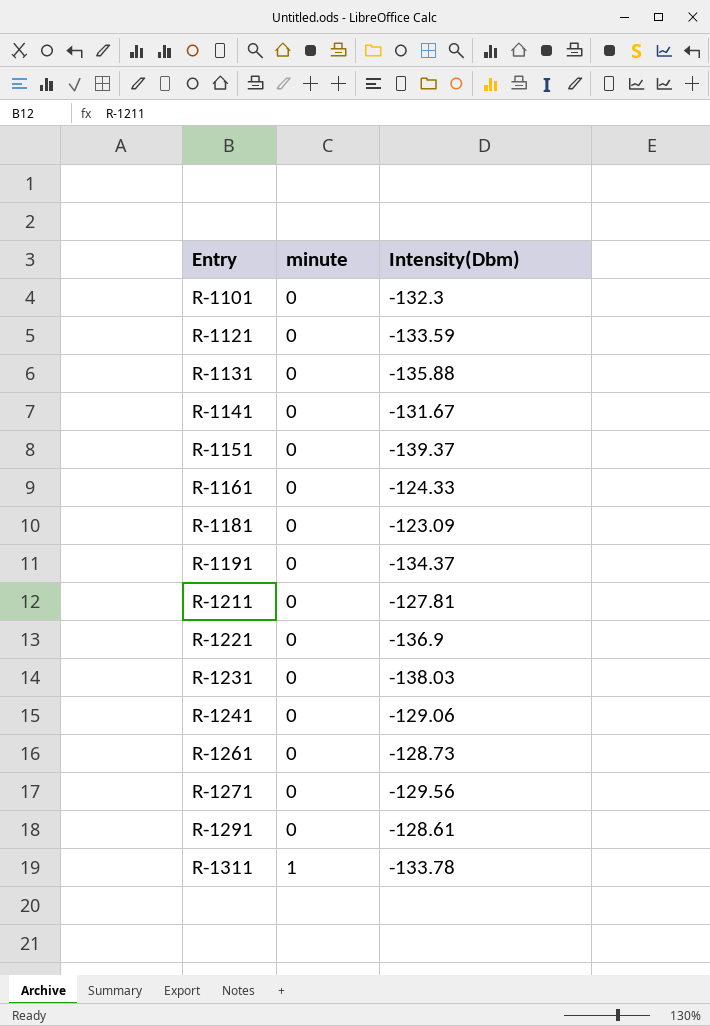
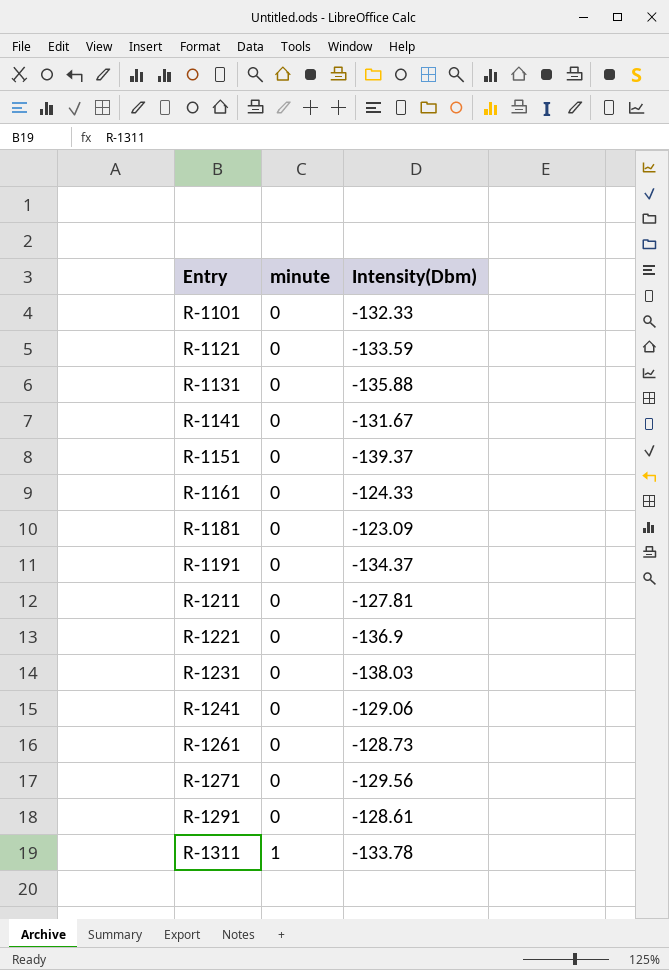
R-1101 | Intensity(Dbm): -132.3 -> -132.33

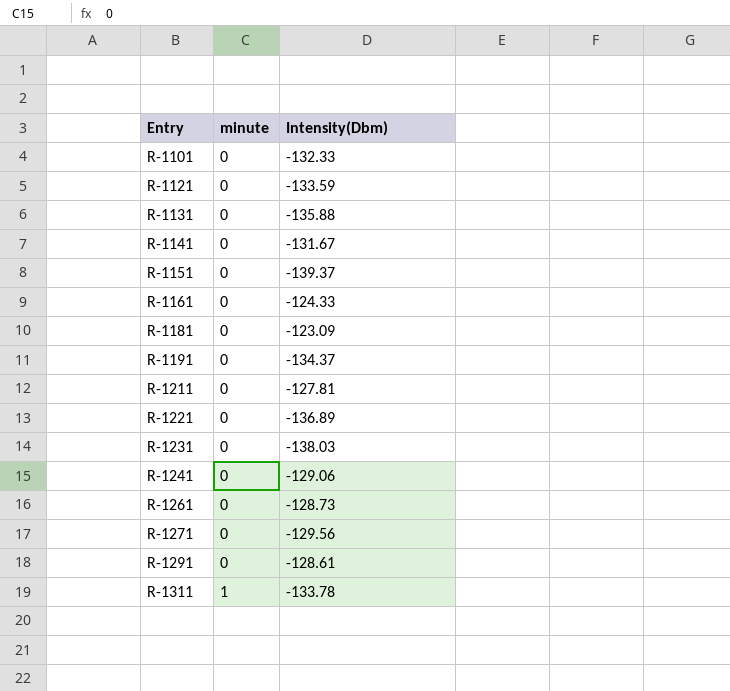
R-1221 | Intensity(Dbm): -136.9 -> -136.89

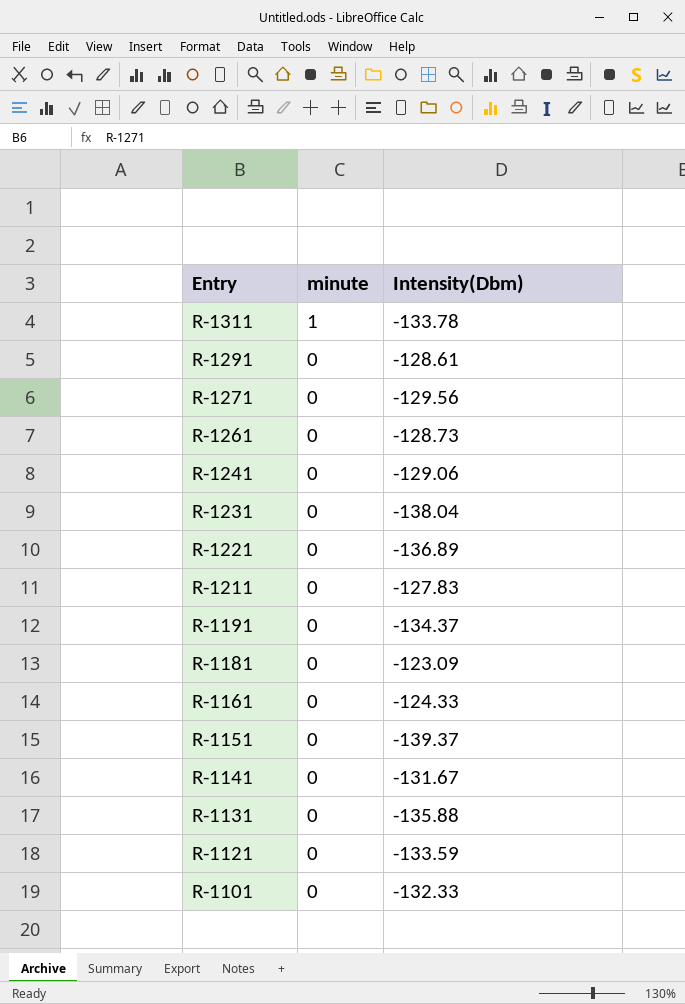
row order: Entry ascending -> Entry descending
R-1231 | Intensity(Dbm): -138.03 -> -138.04
R-1211 | Intensity(Dbm): -127.81 -> -127.83

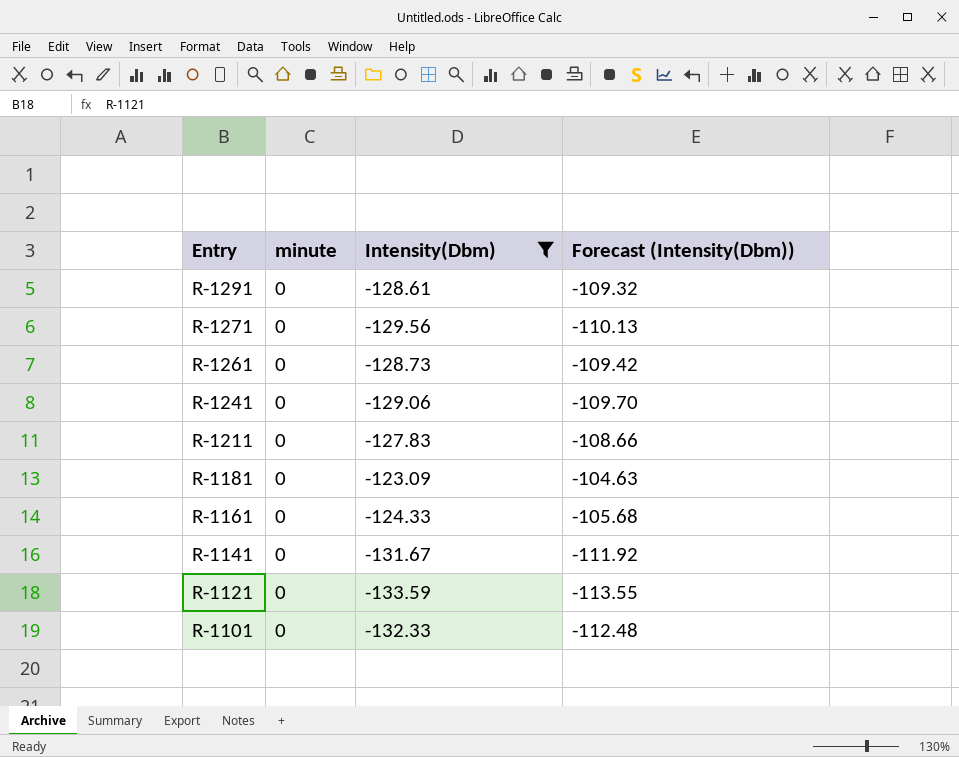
filter: none -> Intensity(Dbm) >= -133.59
column Forecast (Intensity(Dbm)) | formula: none -> [Intensity(Dbm)] * 0.85

